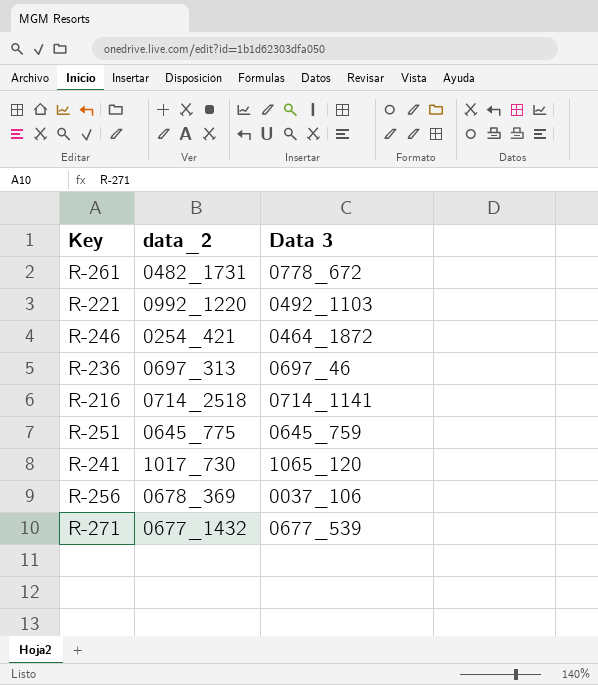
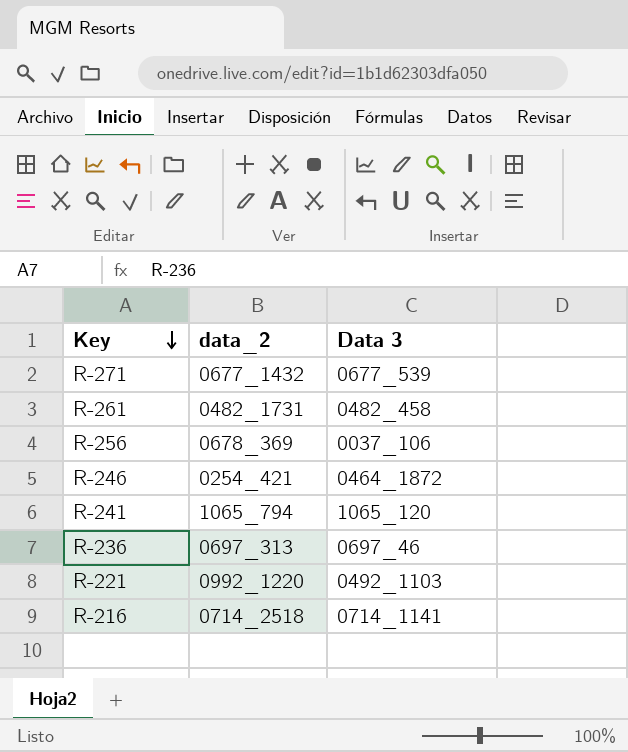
row order: none -> Key descending
row R-251: 0645_775 | 0645_759 -> none
R-261 | Data 3: 0778_672 -> 0482_458
R-241 | data_2: 1017_730 -> 1065_794

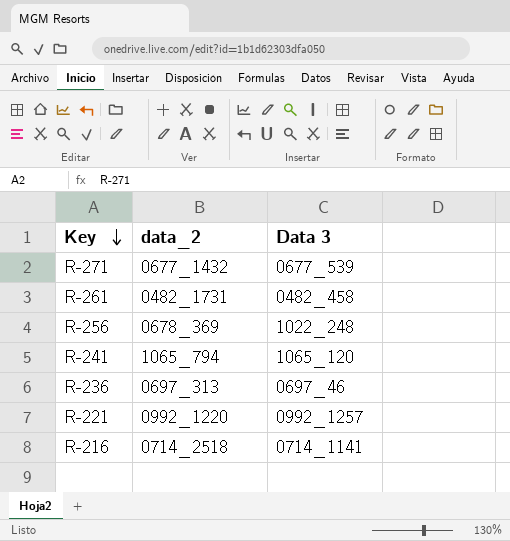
row R-246: 0254_421 | 0464_1872 -> none
R-256 | Data 3: 0037_106 -> 1022_248
R-221 | Data 3: 0492_1103 -> 0992_1257

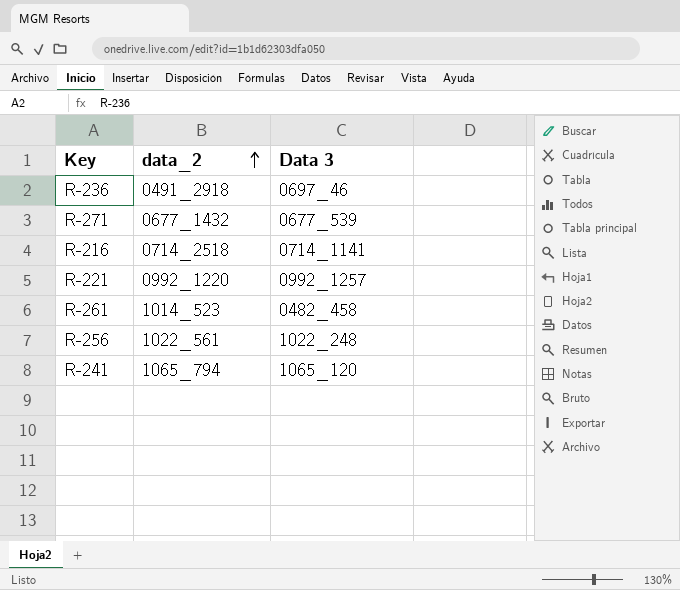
row order: Key descending -> data_2 ascending
R-236 | data_2: 0697_313 -> 0491_2918
R-261 | data_2: 0482_1731 -> 1014_523
R-256 | data_2: 0678_369 -> 1022_561

